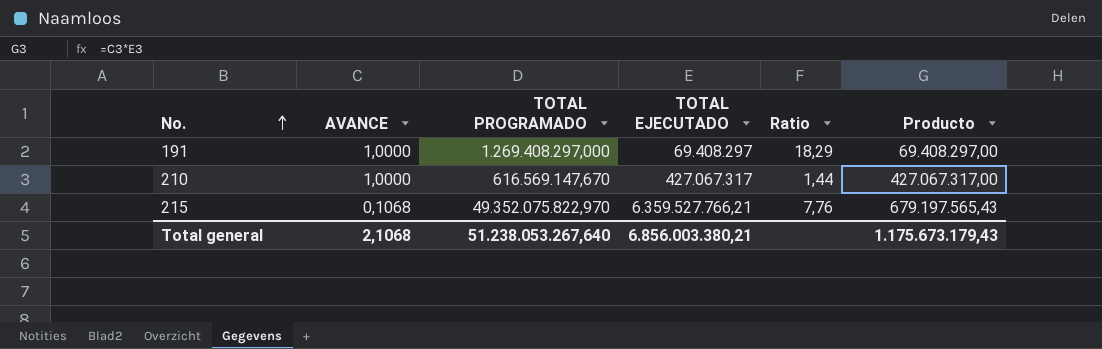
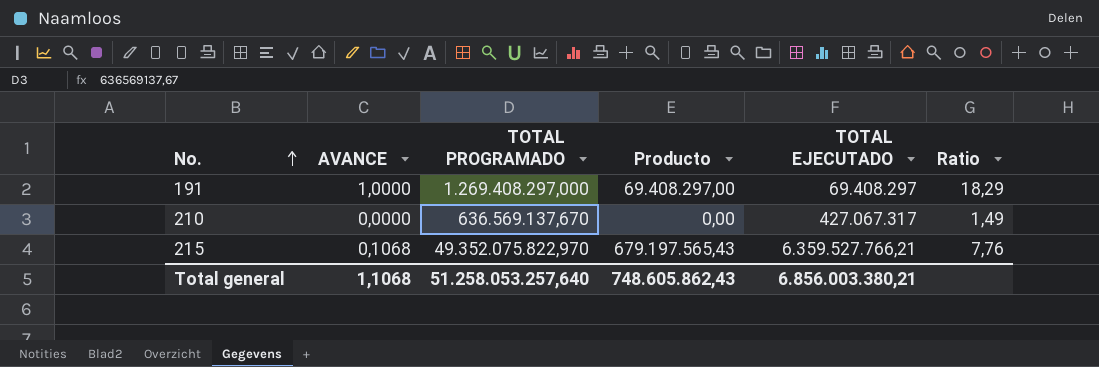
column Producto | position: 6 -> 4
210 | AVANCE: 1,0000 -> 0,0000
210 | TOTAL PROGRAMADO: 616.569.147,670 -> 636.569.137,670
210 | Producto: 427.067.317,00 -> 0,00
210 | Ratio: 1,44 -> 1,49
Total general | AVANCE: 2,1068 -> 1,1068
Total general | TOTAL PROGRAMADO: 51.238.053.267,640 -> 51.258.053.257,640
Total general | Producto: 1.175.673.179,43 -> 748.605.862,43

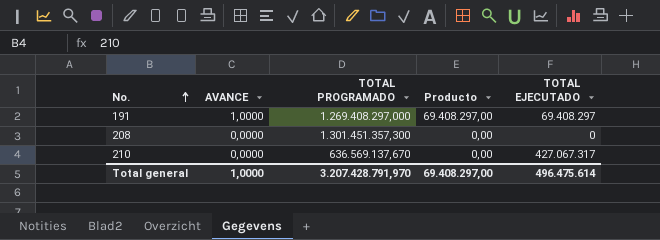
column Ratio | formula: [TOTAL PROGRAMADO] / [TOTAL EJECUTADO] -> none
row 215: 0,1068 | 49.352.075.822,970 | 679.197.565,43 | 6.359.527.766,21 | 7,76 -> none
row 208: none -> 0,0000 | 1.301.451.357,300 | 0,00 | 0
Total general | AVANCE: 1,1068 -> 1,0000
Total general | TOTAL PROGRAMADO: 51.258.053.257,640 -> 3.207.428.791,970
Total general | Producto: 748.605.862,43 -> 69.408.297,00
Total general | TOTAL EJECUTADO: 6.856.003.380,21 -> 496.475.614

